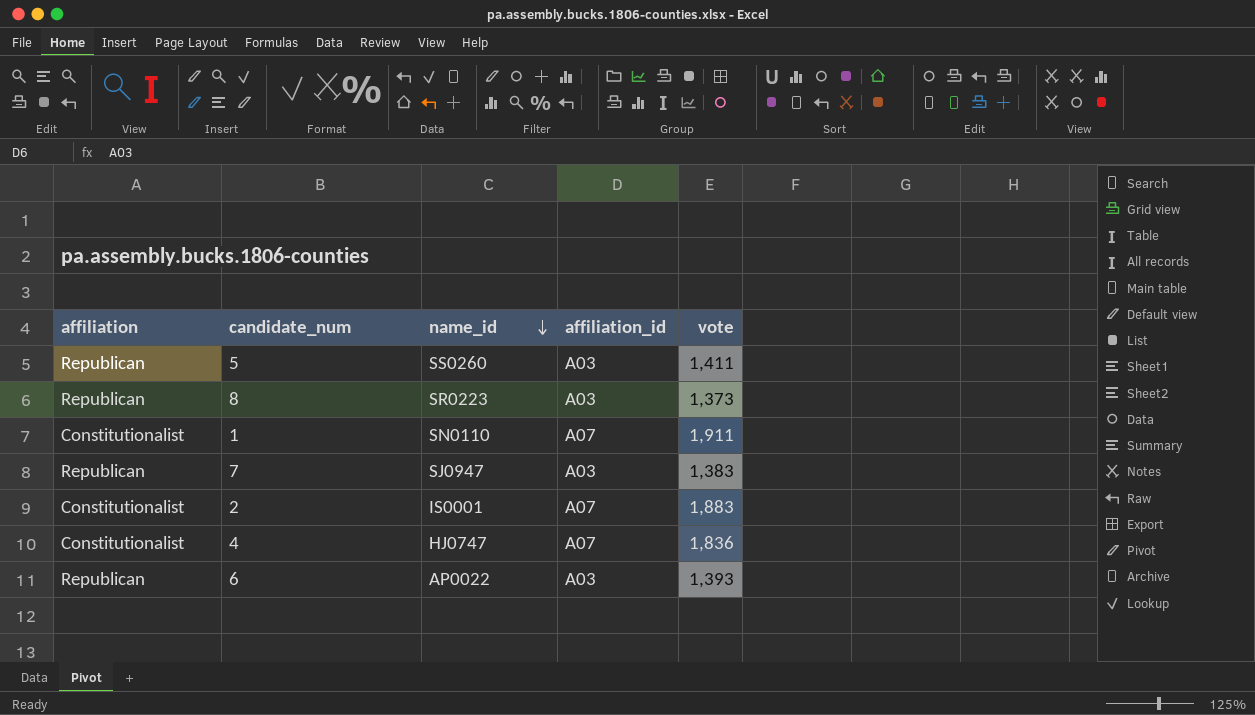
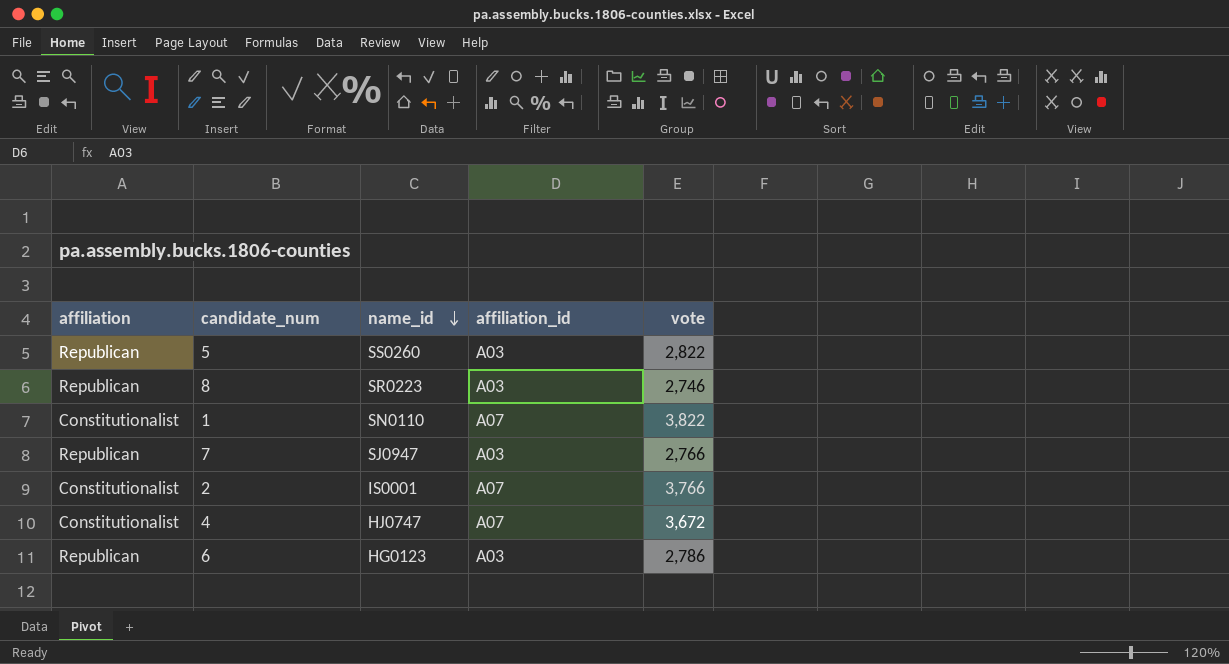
5 | vote: 1,411 -> 2,822
8 | vote: 1,373 -> 2,746
1 | vote: 1,911 -> 3,822
7 | vote: 1,383 -> 2,766
2 | vote: 1,883 -> 3,766
4 | vote: 1,836 -> 3,672
6 | name_id: AP0022 -> HG0123
6 | vote: 1,393 -> 2,786

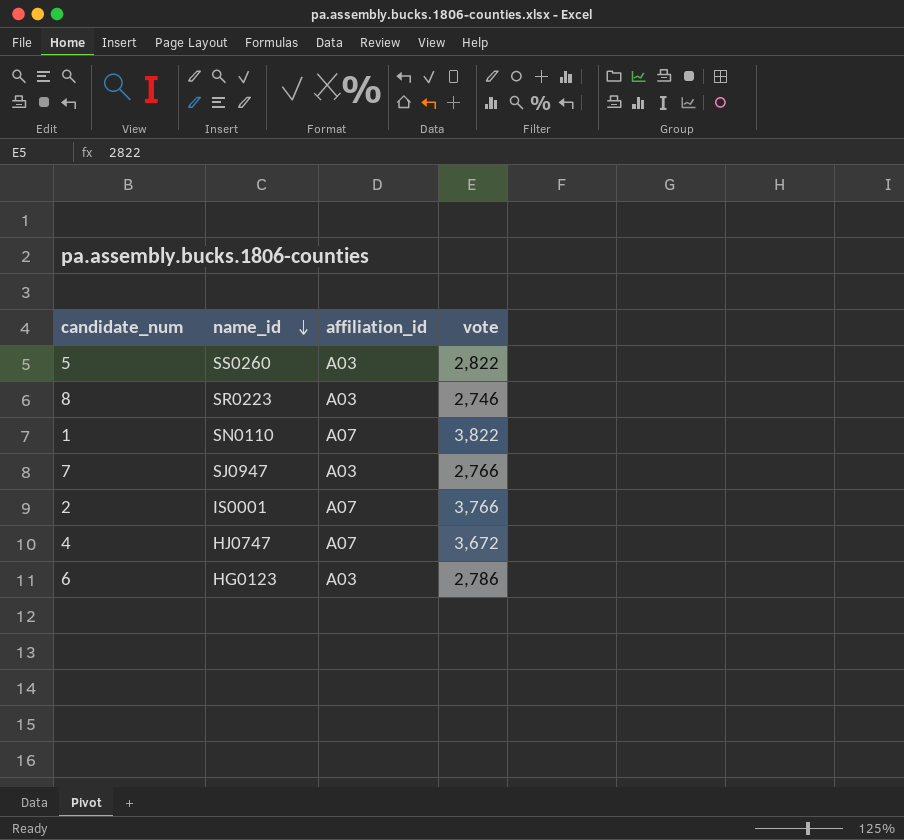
column affiliation | position: 1 -> none

